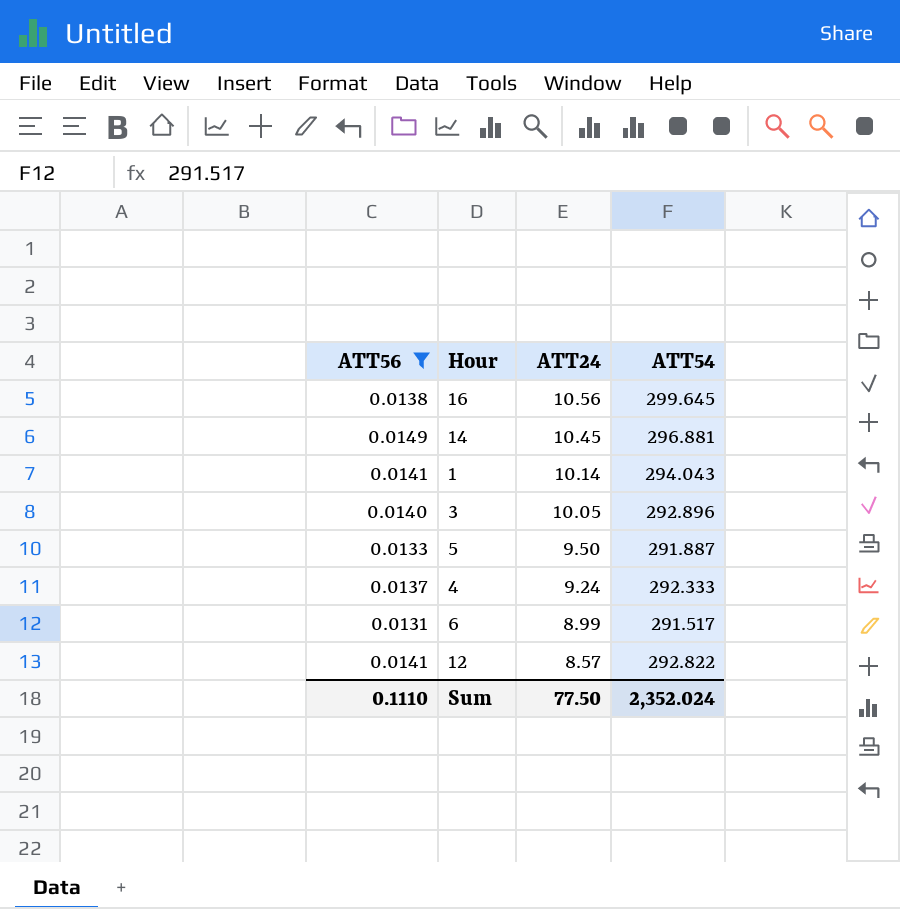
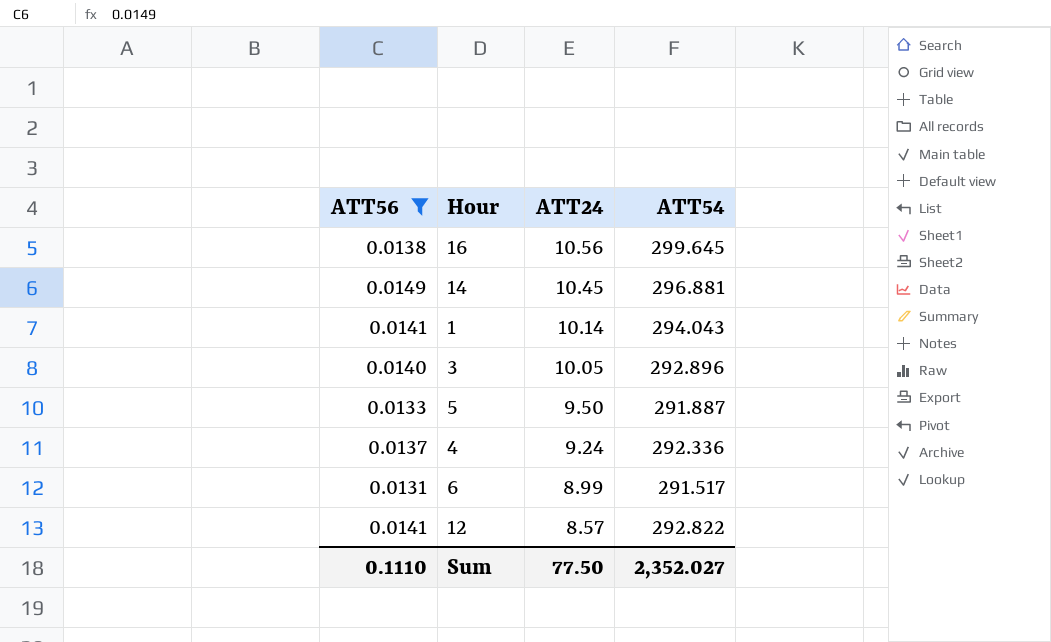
4 | ATT54: 292.333 -> 292.336
Sum | ATT54: 2,352.024 -> 2,352.027

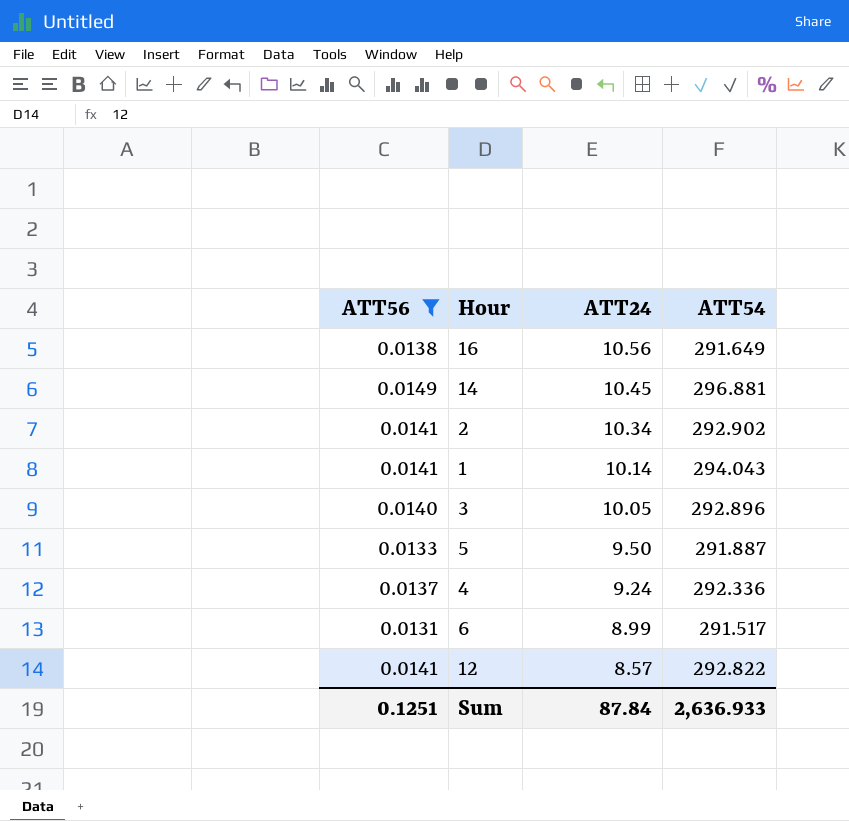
16 | ATT54: 299.645 -> 291.649
row 2: none -> 0.0141 | 10.34 | 292.902
Sum | ATT56: 0.1110 -> 0.1251
Sum | ATT24: 77.50 -> 87.84
Sum | ATT54: 2,352.027 -> 2,636.933

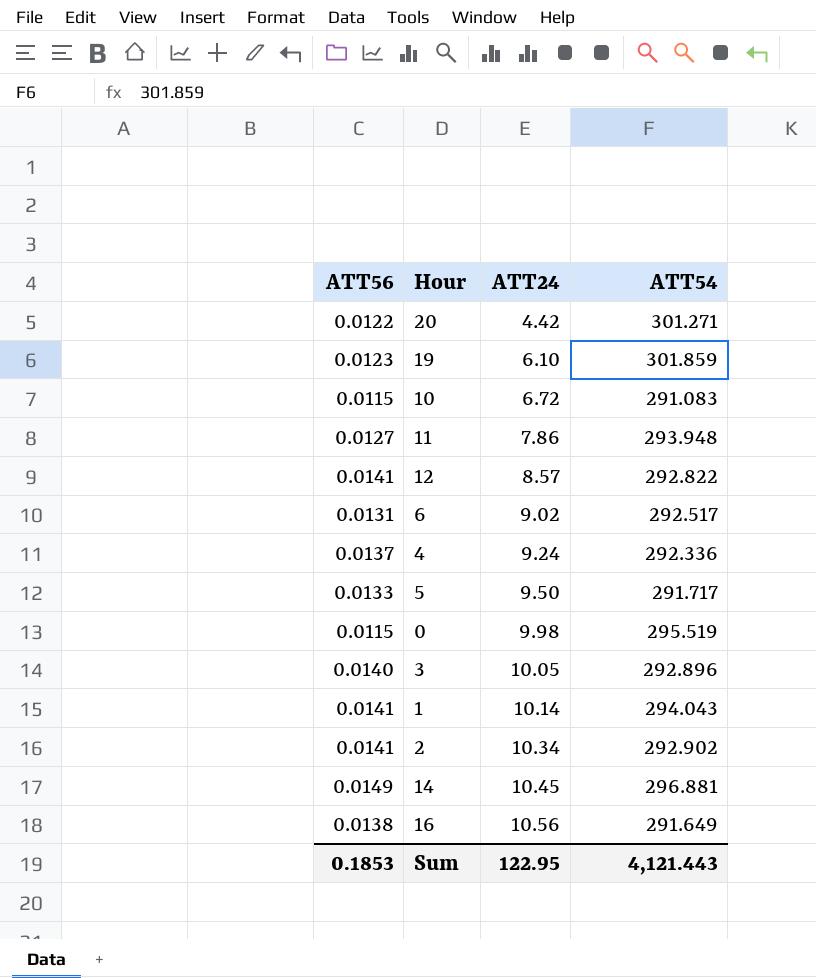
filter: ATT56 >= 0.0131 -> none
row order: ATT24 descending -> ATT24 ascending
6 | ATT24: 8.99 -> 9.02
6 | ATT54: 291.517 -> 292.517
5 | ATT54: 291.887 -> 291.717
Sum | ATT56: 0.1251 -> 0.1853
Sum | ATT24: 87.84 -> 122.95
Sum | ATT54: 2,636.933 -> 4,121.443

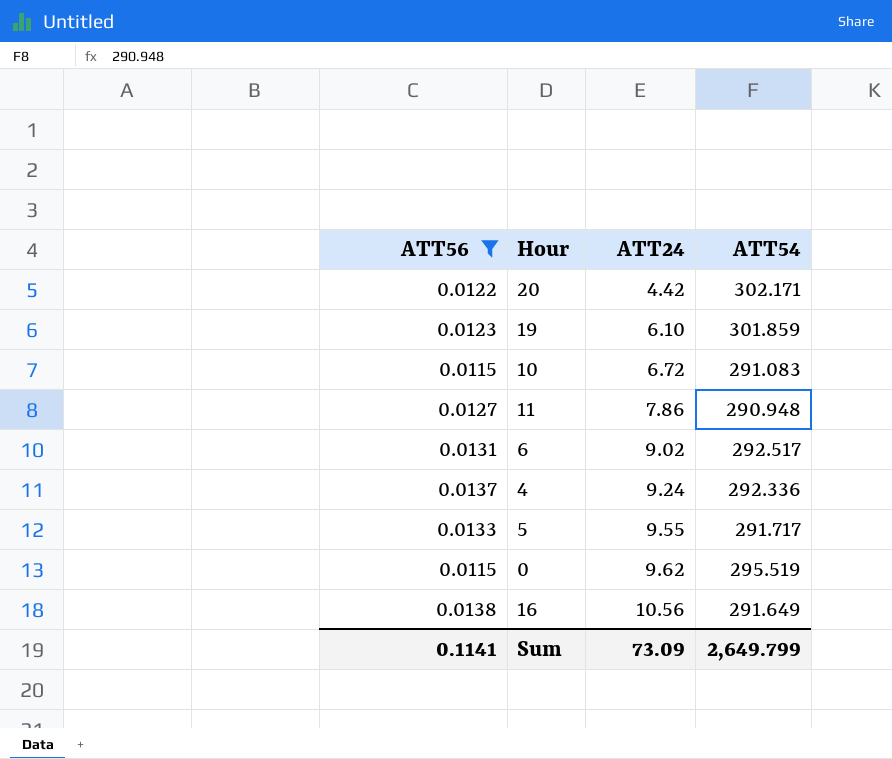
filter: none -> ATT56 <= 0.0138
20 | ATT54: 301.271 -> 302.171
11 | ATT54: 293.948 -> 290.948
5 | ATT24: 9.50 -> 9.55
0 | ATT24: 9.98 -> 9.62
Sum | ATT56: 0.1853 -> 0.1141
Sum | ATT24: 122.95 -> 73.09
Sum | ATT54: 4,121.443 -> 2,649.799

